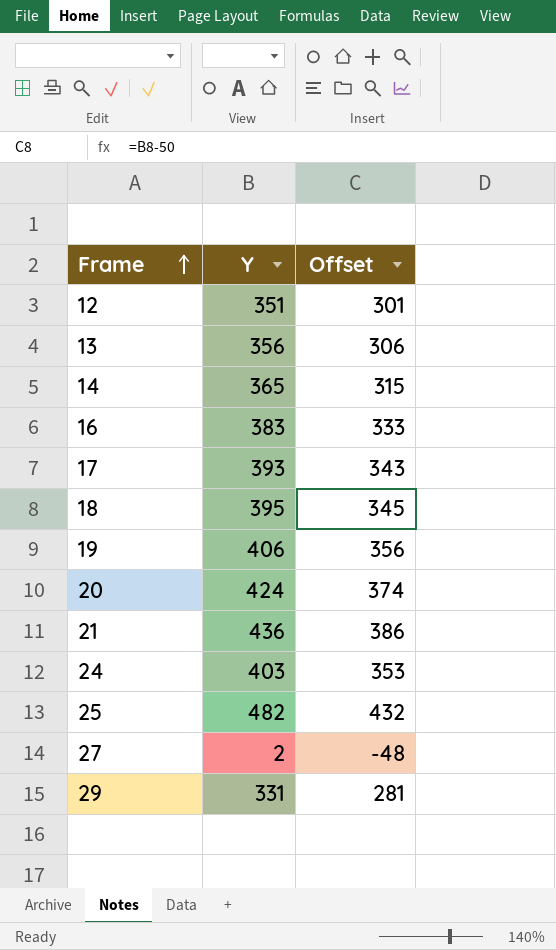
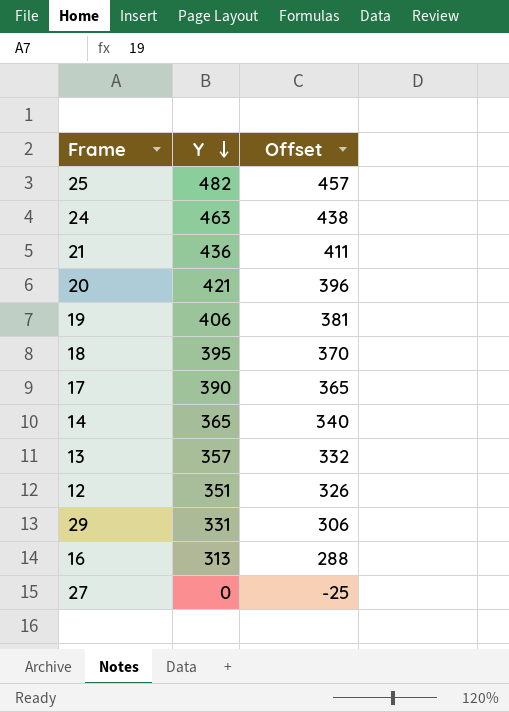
row order: Frame ascending -> Y descending
column Offset | formula: [Y] - 50 -> [Y] - 25
24 | Y: 403 -> 463
20 | Y: 424 -> 421
17 | Y: 393 -> 390
13 | Y: 356 -> 357
16 | Y: 383 -> 313
27 | Y: 2 -> 0

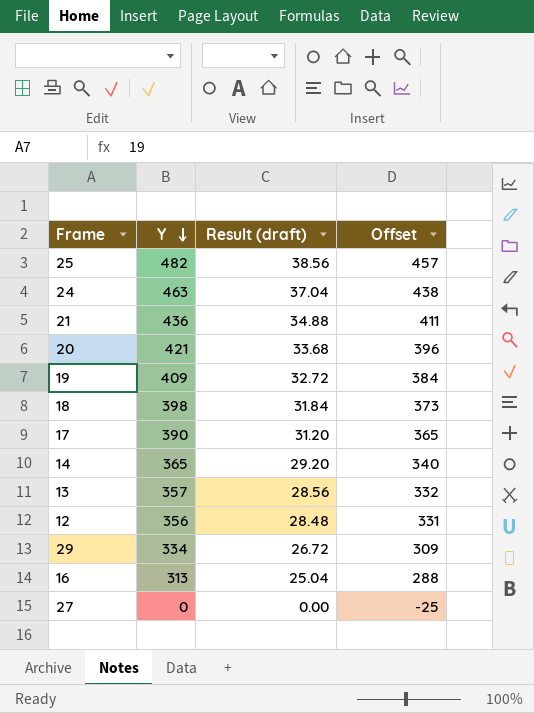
column Result (draft) | formula: none -> [Y] * 0.08
19 | Y: 406 -> 409
19 | Offset: 381 -> 384
18 | Y: 395 -> 398
18 | Offset: 370 -> 373
12 | Y: 351 -> 356
12 | Offset: 326 -> 331
29 | Y: 331 -> 334
29 | Offset: 306 -> 309

